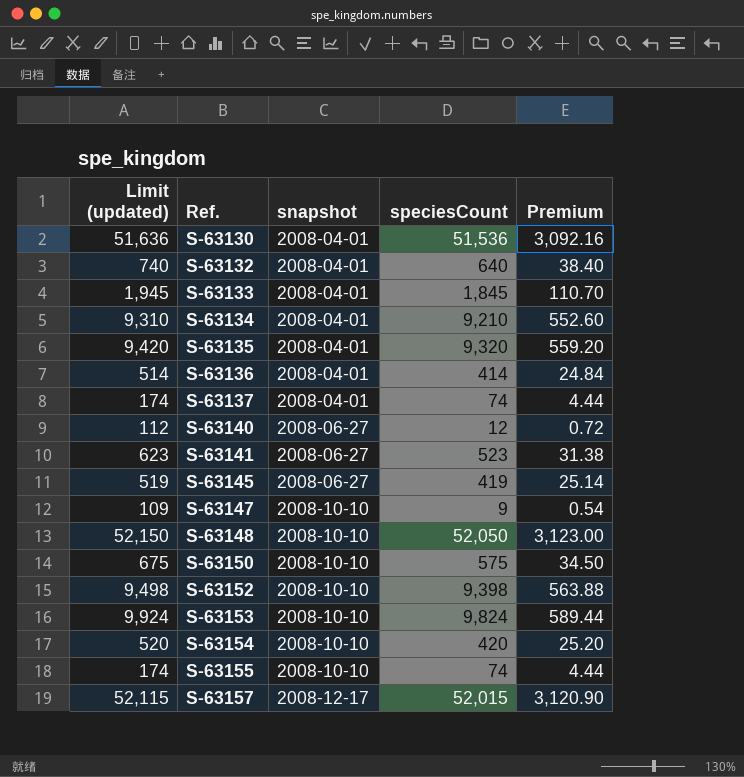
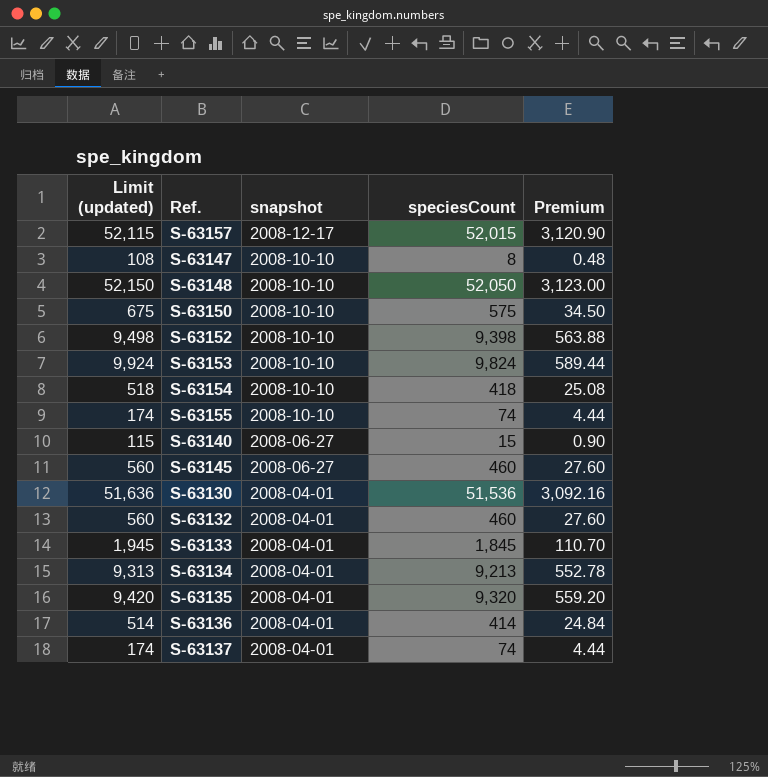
row order: Ref. ascending -> snapshot descending
row S-63141: 623 | 2008-06-27 | 523 | 31.38 -> none
S-63147 | Limit (updated): 109 -> 108
S-63147 | speciesCount: 9 -> 8
S-63147 | Premium: 0.54 -> 0.48
S-63154 | Limit (updated): 520 -> 518
S-63154 | speciesCount: 420 -> 418
S-63154 | Premium: 25.20 -> 25.08
S-63140 | Limit (updated): 112 -> 115
S-63140 | speciesCount: 12 -> 15
S-63140 | Premium: 0.72 -> 0.90
S-63145 | Limit (updated): 519 -> 560
S-63145 | speciesCount: 419 -> 460
S-63145 | Premium: 25.14 -> 27.60
S-63132 | Limit (updated): 740 -> 560
S-63132 | speciesCount: 640 -> 460
S-63132 | Premium: 38.40 -> 27.60
S-63134 | Limit (updated): 9,310 -> 9,313
S-63134 | speciesCount: 9,210 -> 9,213
S-63134 | Premium: 552.60 -> 552.78

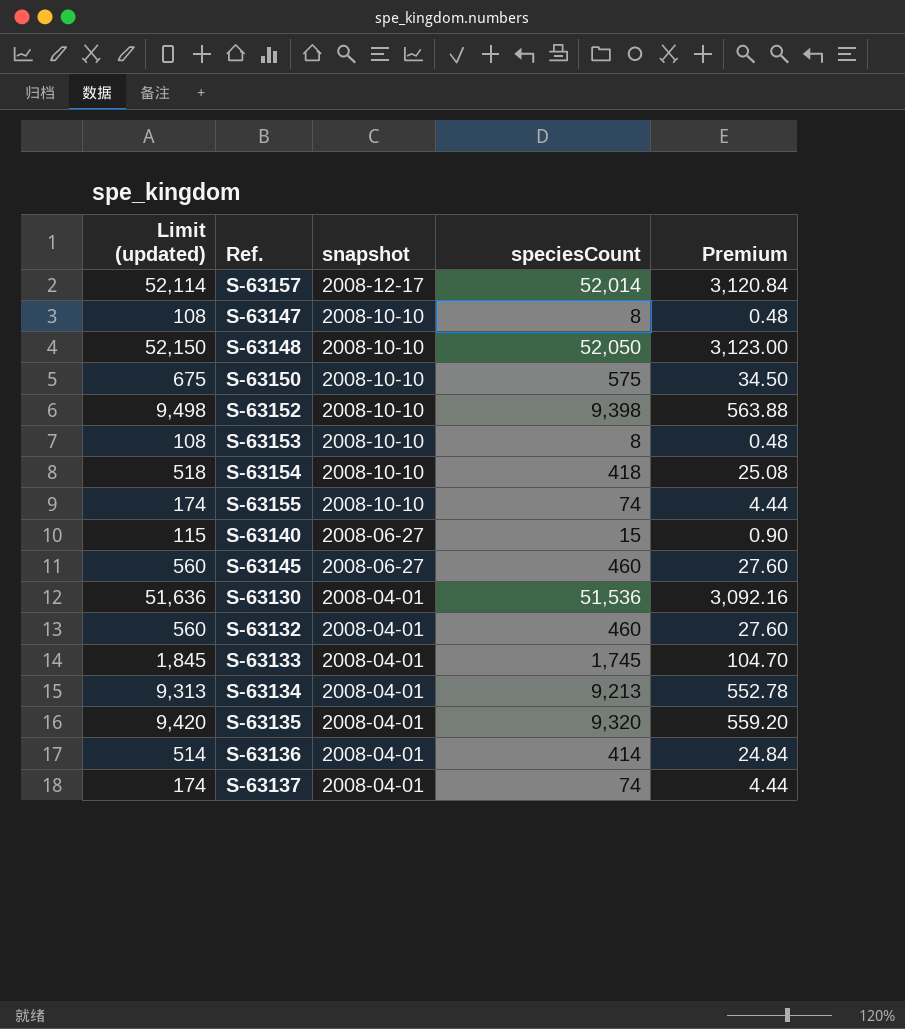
S-63157 | Limit (updated): 52,115 -> 52,114
S-63157 | speciesCount: 52,015 -> 52,014
S-63157 | Premium: 3,120.90 -> 3,120.84
S-63153 | Limit (updated): 9,924 -> 108
S-63153 | speciesCount: 9,824 -> 8
S-63153 | Premium: 589.44 -> 0.48
S-63133 | Limit (updated): 1,945 -> 1,845
S-63133 | speciesCount: 1,845 -> 1,745
S-63133 | Premium: 110.70 -> 104.70

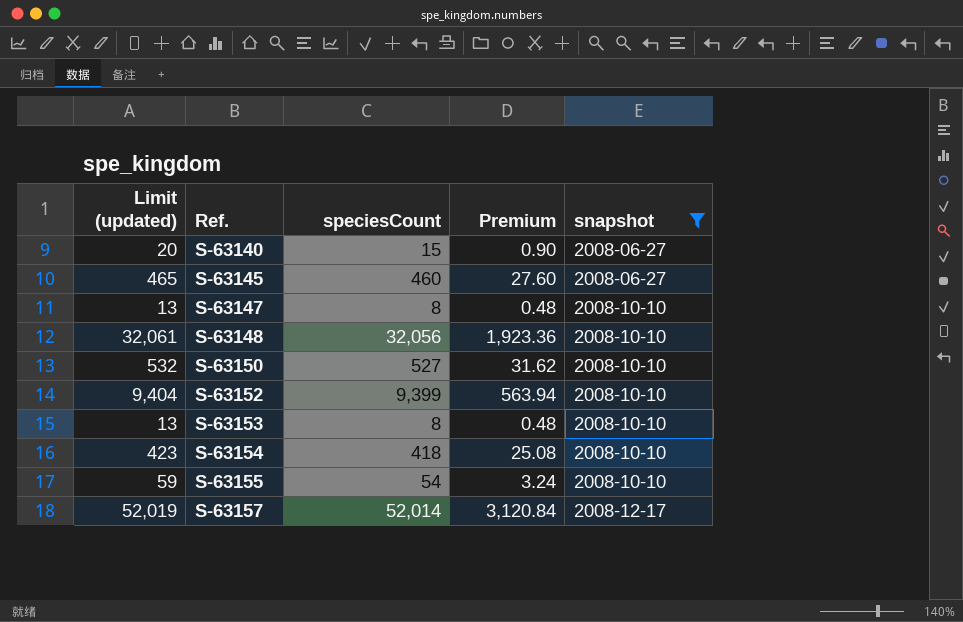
filter: none -> snapshot != 2008-04-01
row order: snapshot descending -> Ref. ascending
column Limit (updated) | formula: [speciesCount] + 100 -> [speciesCount] + 5
column snapshot | position: 3 -> 5
S-63148 | speciesCount: 52,050 -> 32,056
S-63148 | Premium: 3,123.00 -> 1,923.36
S-63150 | speciesCount: 575 -> 527
S-63150 | Premium: 34.50 -> 31.62
S-63152 | speciesCount: 9,398 -> 9,399
S-63152 | Premium: 563.88 -> 563.94
S-63155 | speciesCount: 74 -> 54
S-63155 | Premium: 4.44 -> 3.24

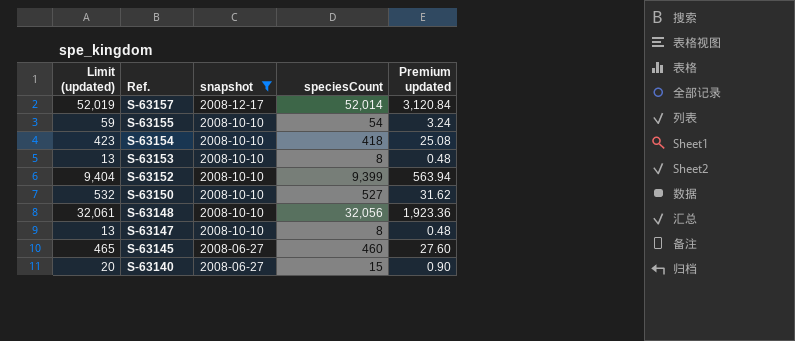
row order: Ref. ascending -> Ref. descending
column snapshot | position: 5 -> 3
column name: Premium -> Premium updated

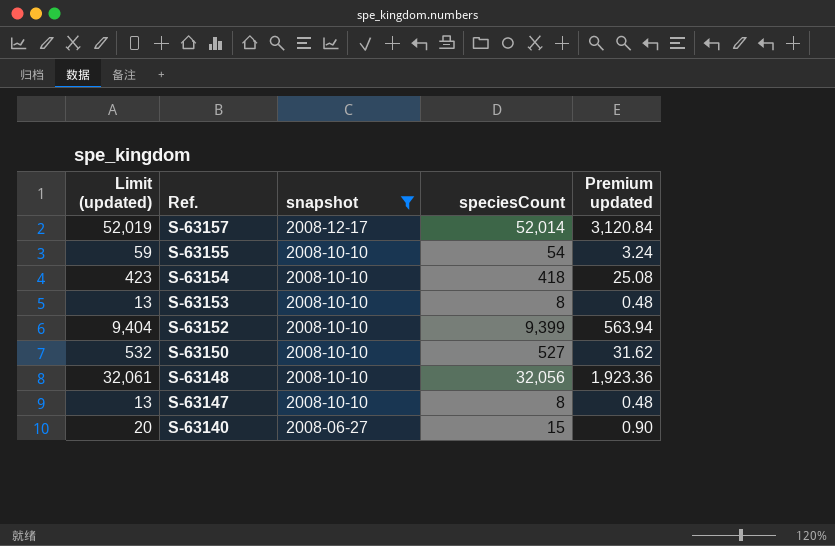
row S-63145: 465 | 2008-06-27 | 460 | 27.60 -> none

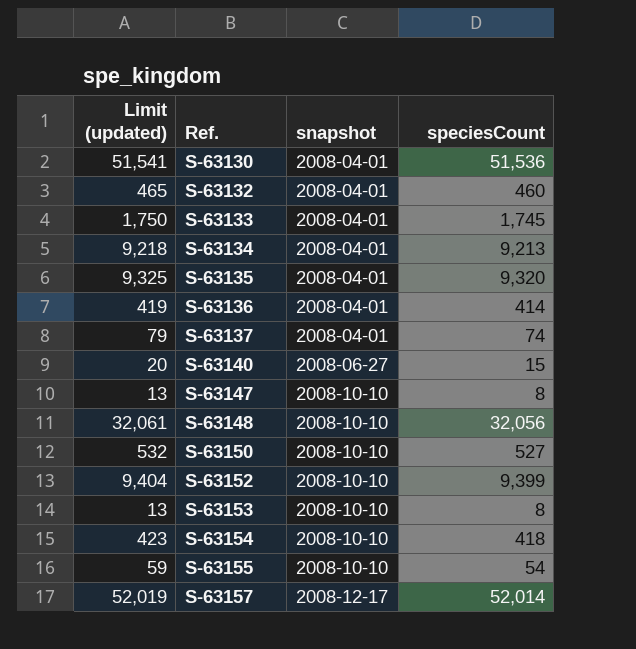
filter: snapshot != 2008-04-01 -> none
row order: Ref. descending -> Ref. ascending
column Premium updated | formula: [speciesCount] * 0.06 -> none

